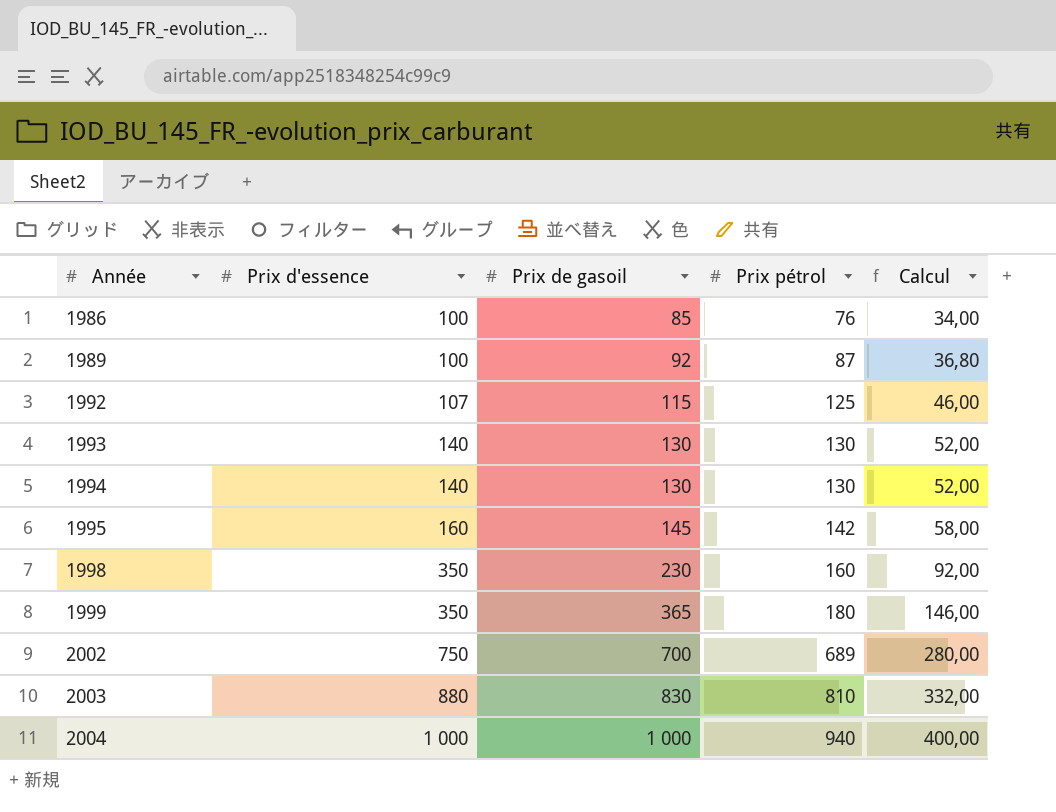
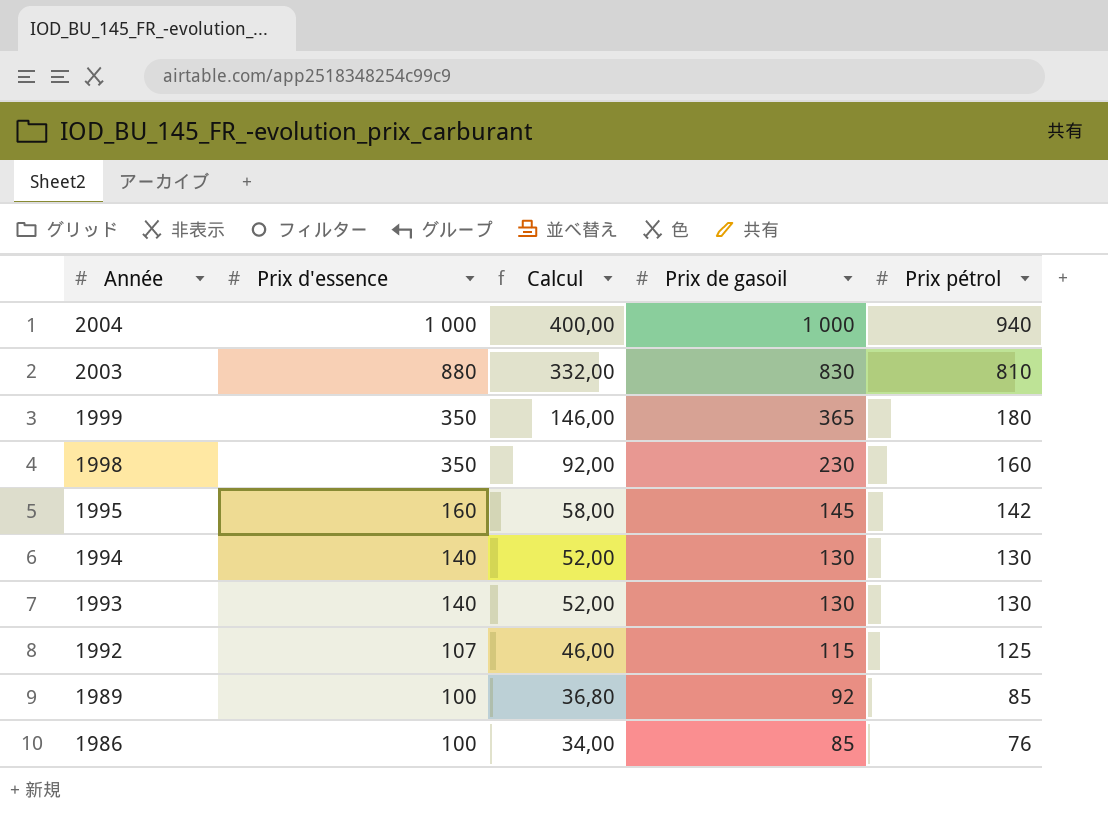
row order: Année ascending -> Année descending
column Calcul | position: 5 -> 3
row 2002: 750 | 700 | 689 | 280,00 -> none
1989 | Prix pétrol: 87 -> 85

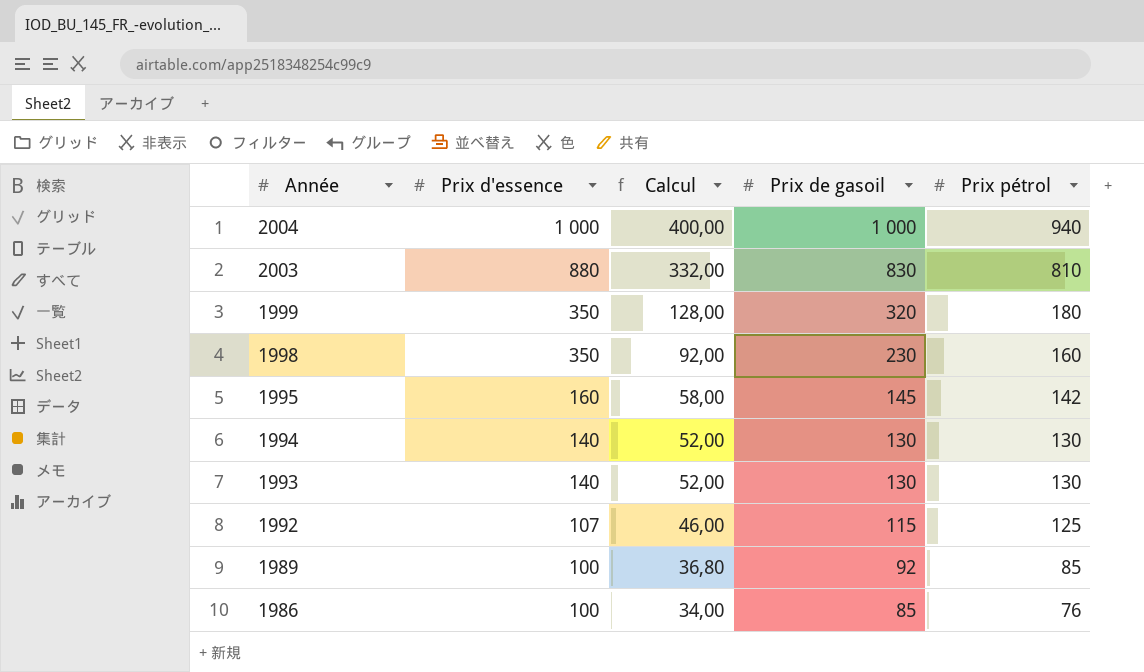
1999 | Calcul: 146,00 -> 128,00
1999 | Prix de gasoil: 365 -> 320

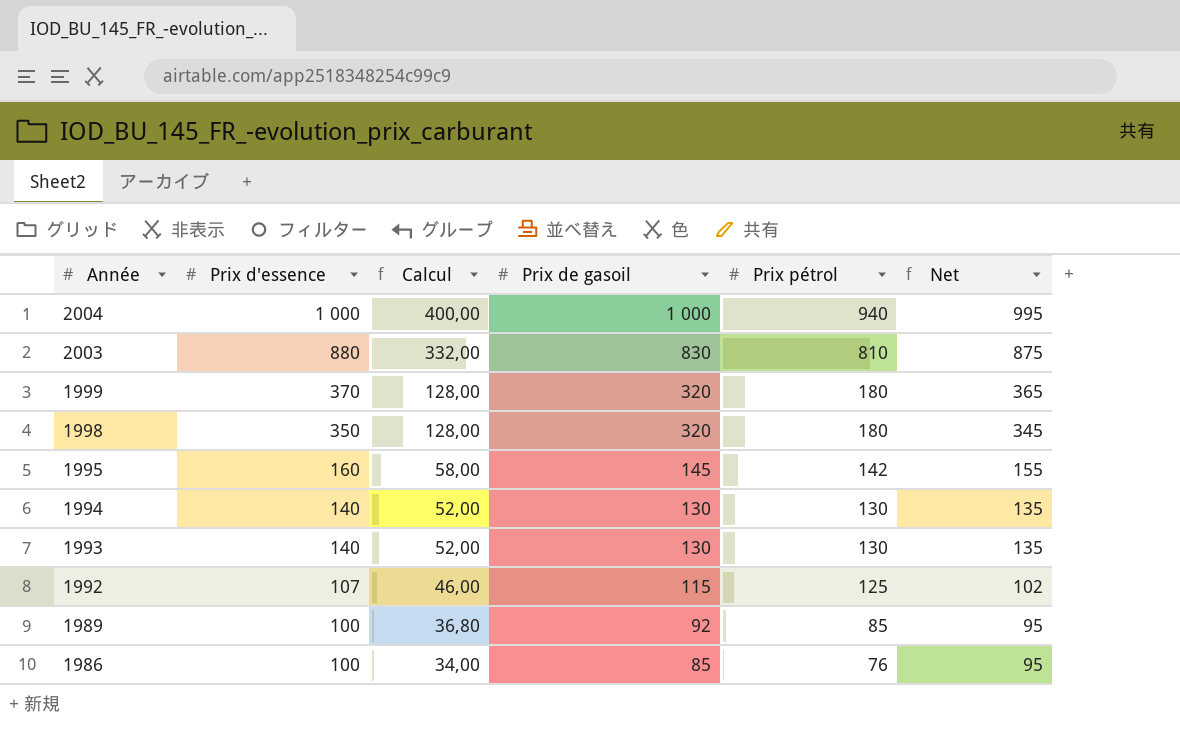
column Net | formula: none -> [Prix d'essence] - 5
1999 | Prix d'essence: 350 -> 370
1998 | Calcul: 92,00 -> 128,00
1998 | Prix de gasoil: 230 -> 320
1998 | Prix pétrol: 160 -> 180

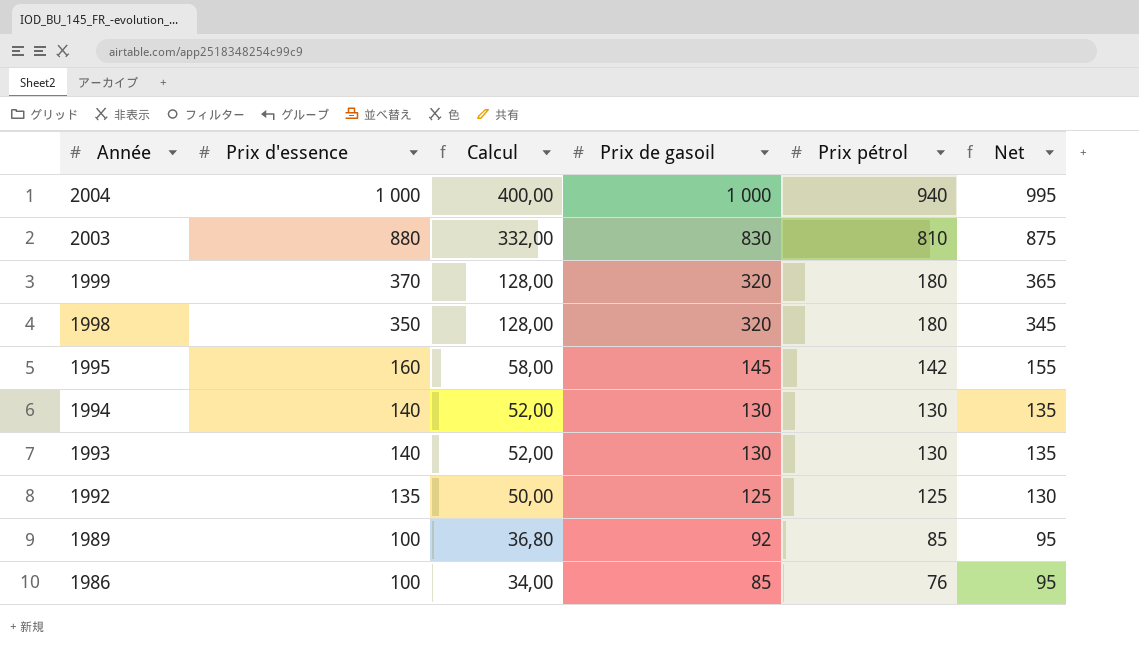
1992 | Prix d'essence: 107 -> 135
1992 | Calcul: 46,00 -> 50,00
1992 | Prix de gasoil: 115 -> 125
1992 | Net: 102 -> 130

